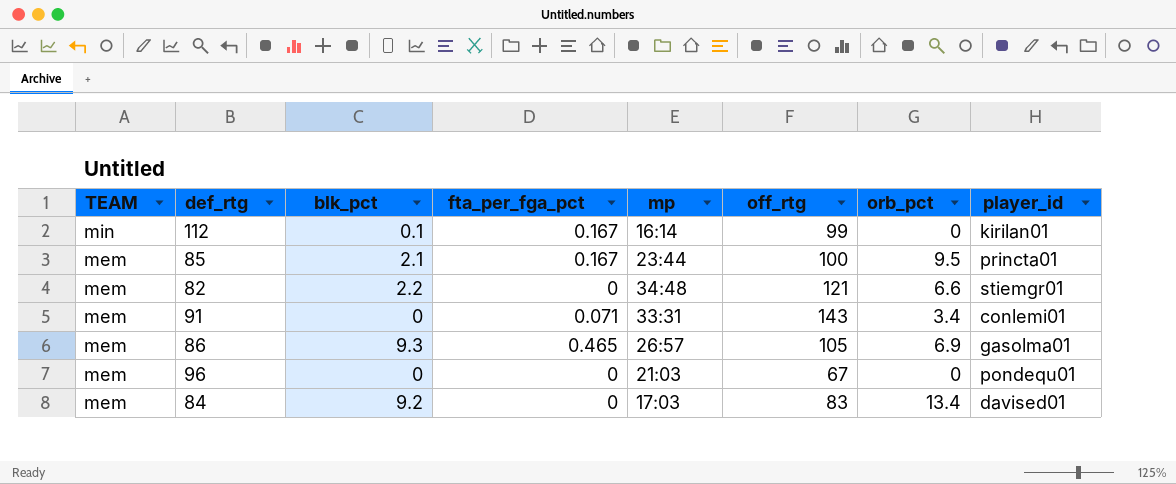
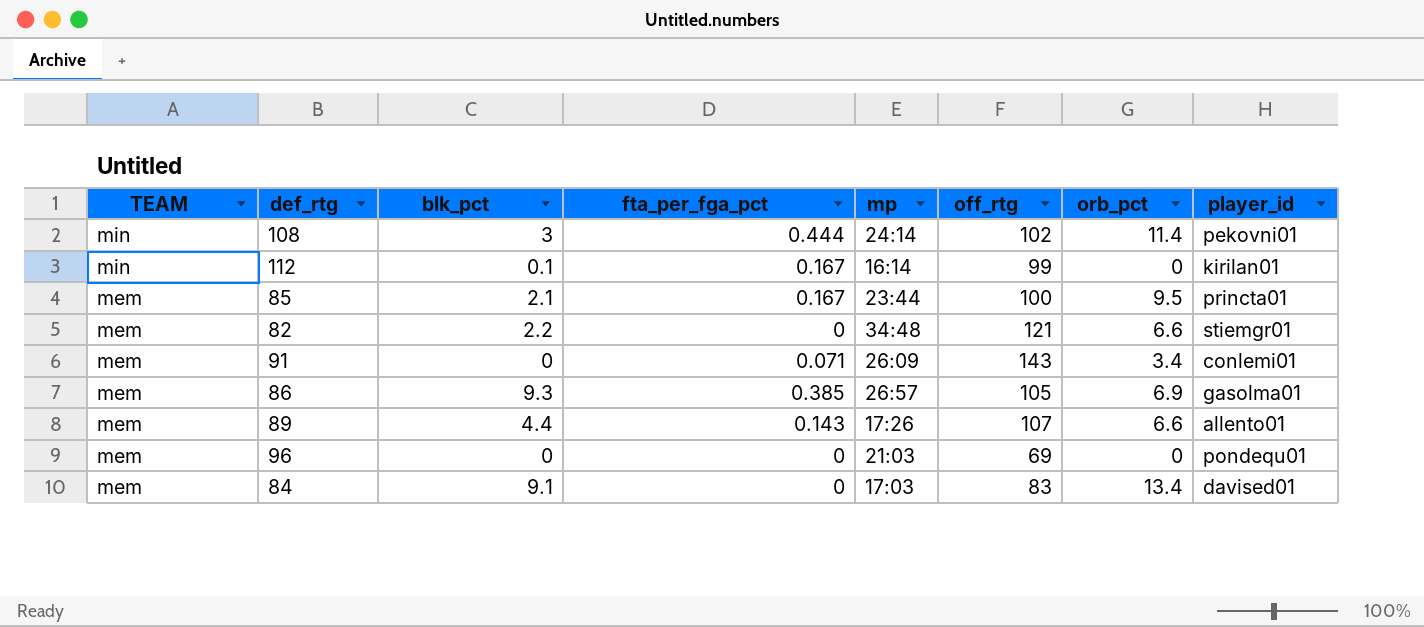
row 108: none -> min | 3 | 0.444 | 24:14 | 102 | 11.4 | pekovni01
91 | mp: 33:31 -> 26:09
86 | fta_per_fga_pct: 0.465 -> 0.385
row 89: none -> mem | 4.4 | 0.143 | 17:26 | 107 | 6.6 | allento01
96 | off_rtg: 67 -> 69
84 | blk_pct: 9.2 -> 9.1

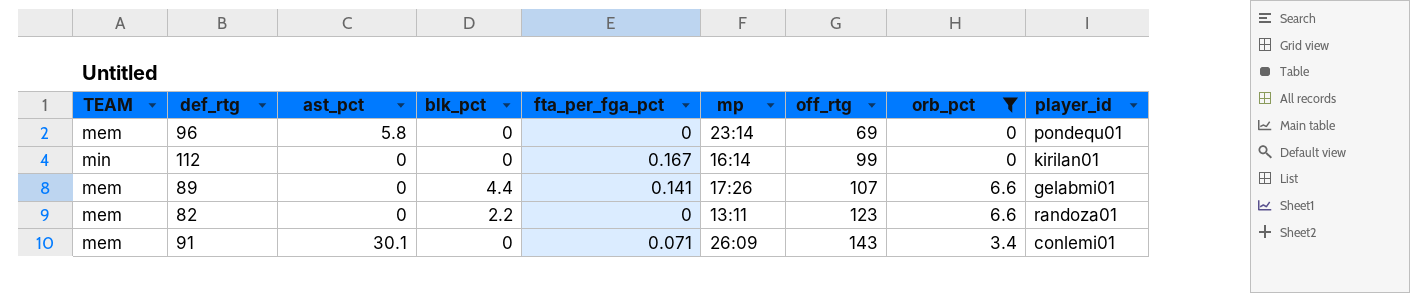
filter: none -> orb_pct <= 6.6
row order: TEAM descending -> off_rtg ascending
column ast_pct | position: none -> 3
96 | mp: 21:03 -> 23:14
112 | blk_pct: 0.1 -> 0
89 | fta_per_fga_pct: 0.143 -> 0.141
89 | player_id: allento01 -> gelabmi01
82 | mp: 34:48 -> 13:11
82 | off_rtg: 121 -> 123
82 | player_id: stiemgr01 -> randoza01

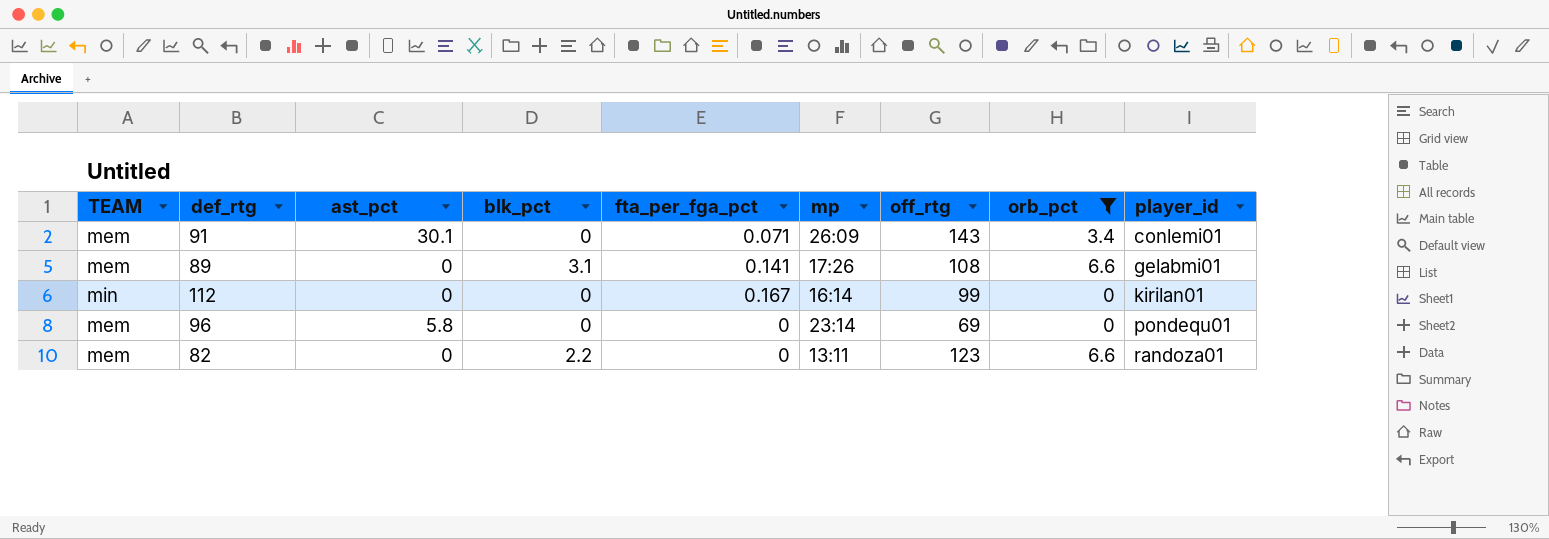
row order: off_rtg ascending -> player_id ascending
89 | blk_pct: 4.4 -> 3.1
89 | off_rtg: 107 -> 108

